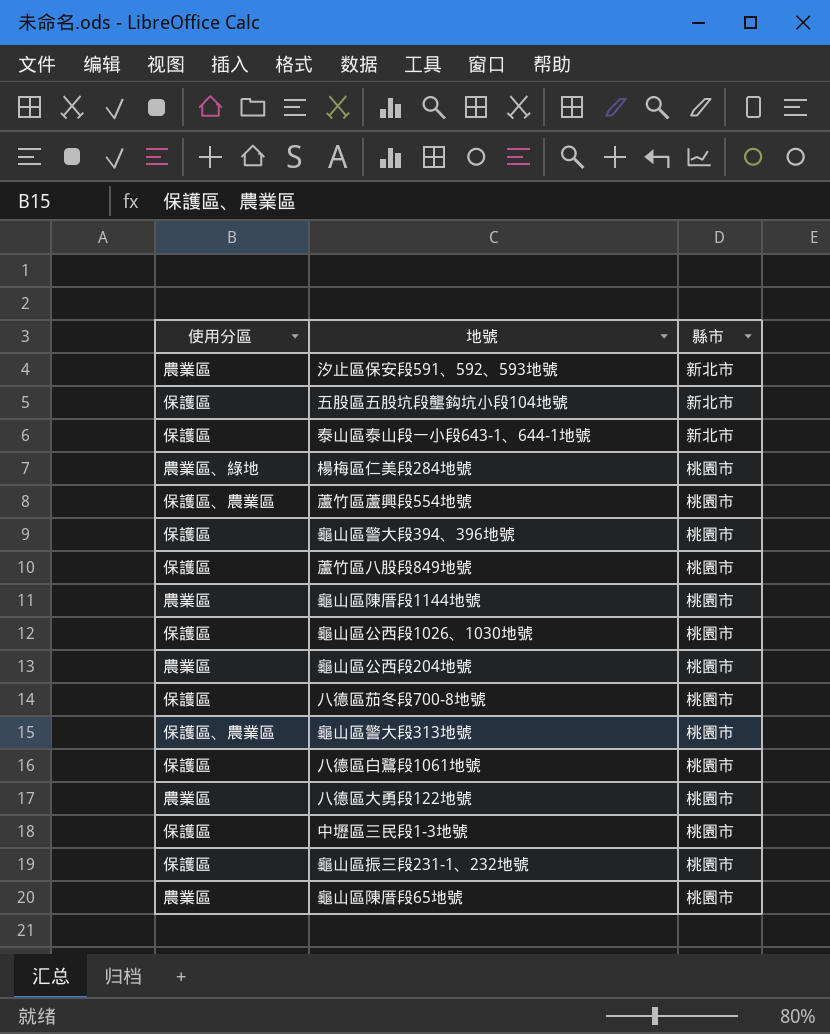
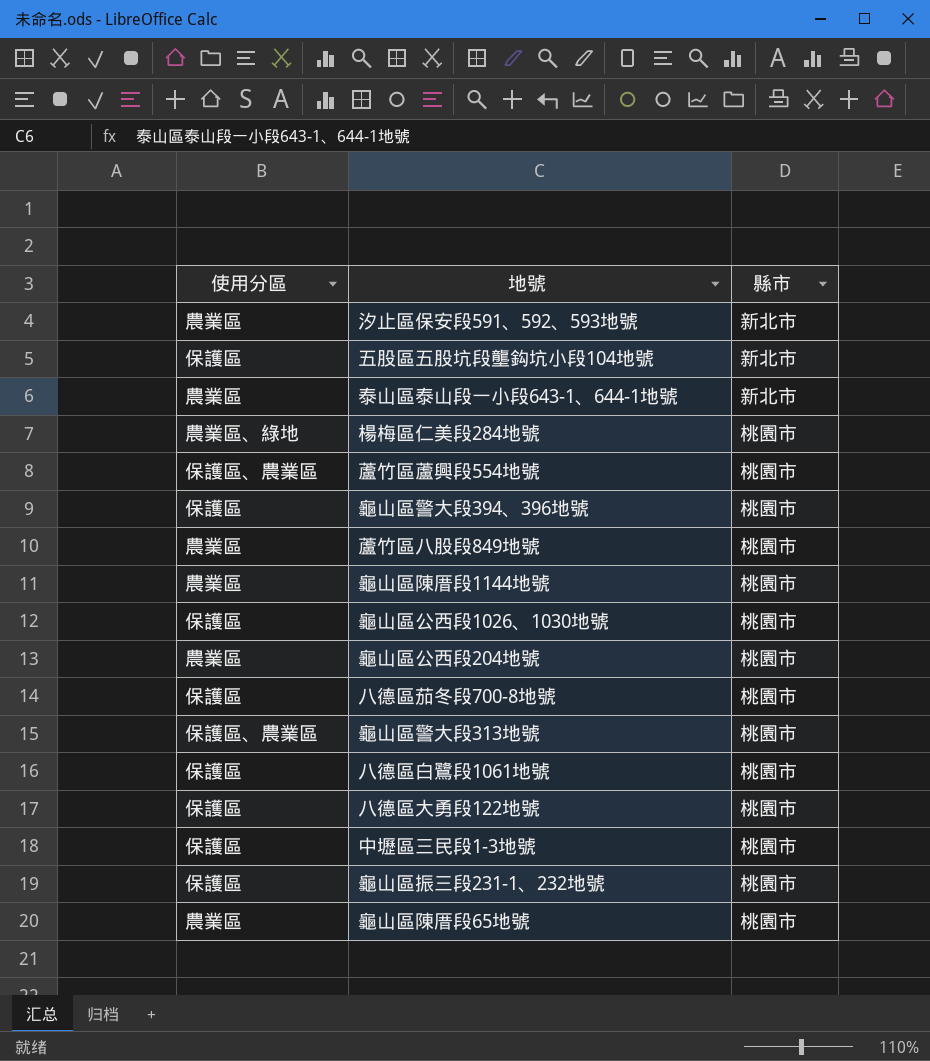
泰山區泰山段一小段643-1、644-1地號 | 使用分區: 保護區 -> 農業區
蘆竹區八股段849地號 | 使用分區: 保護區 -> 農業區
八德區大勇段122地號 | 使用分區: 農業區 -> 保護區

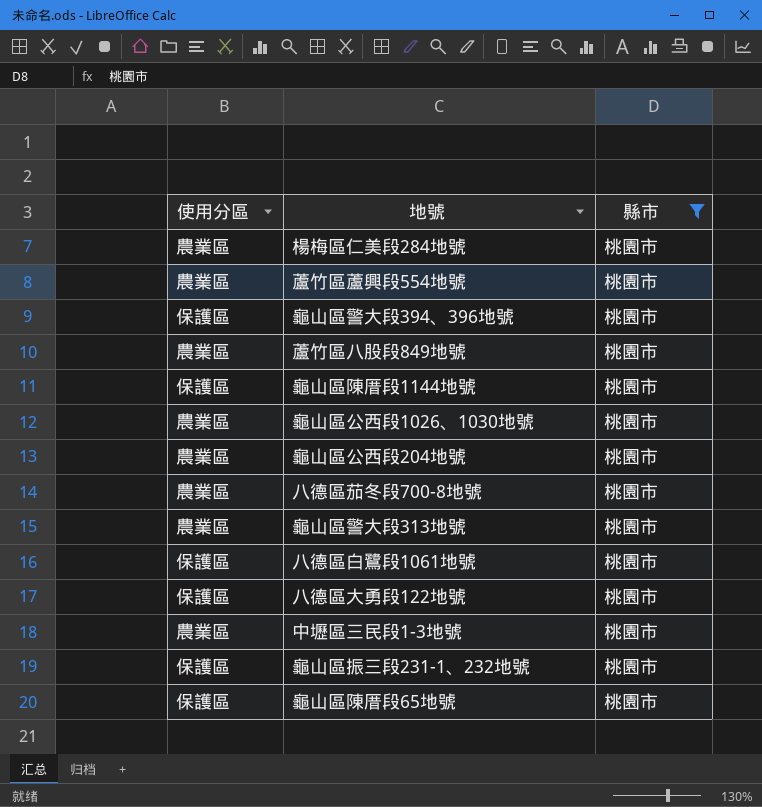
filter: none -> 縣市 = 桃園市
楊梅區仁美段284地號 | 使用分區: 農業區、綠地 -> 農業區
蘆竹區蘆興段554地號 | 使用分區: 保護區、農業區 -> 農業區
龜山區陳厝段1144地號 | 使用分區: 農業區 -> 保護區
龜山區公西段1026、1030地號 | 使用分區: 保護區 -> 農業區
八德區茄冬段700-8地號 | 使用分區: 保護區 -> 農業區
龜山區警大段313地號 | 使用分區: 保護區、農業區 -> 農業區
中壢區三民段1-3地號 | 使用分區: 保護區 -> 農業區
龜山區陳厝段65地號 | 使用分區: 農業區 -> 保護區

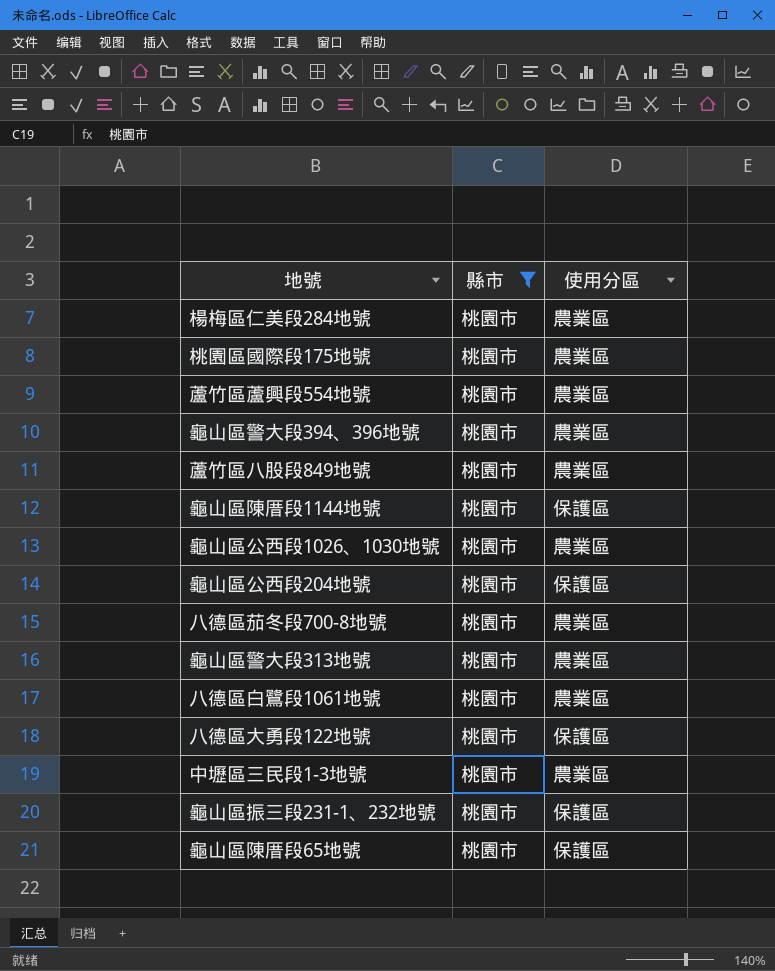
column 使用分區 | position: 1 -> 3
row 桃園區國際段175地號: none -> 桃園市 | 農業區
龜山區警大段394、396地號 | 使用分區: 保護區 -> 農業區
龜山區公西段204地號 | 使用分區: 農業區 -> 保護區
八德區白鷺段1061地號 | 使用分區: 保護區 -> 農業區

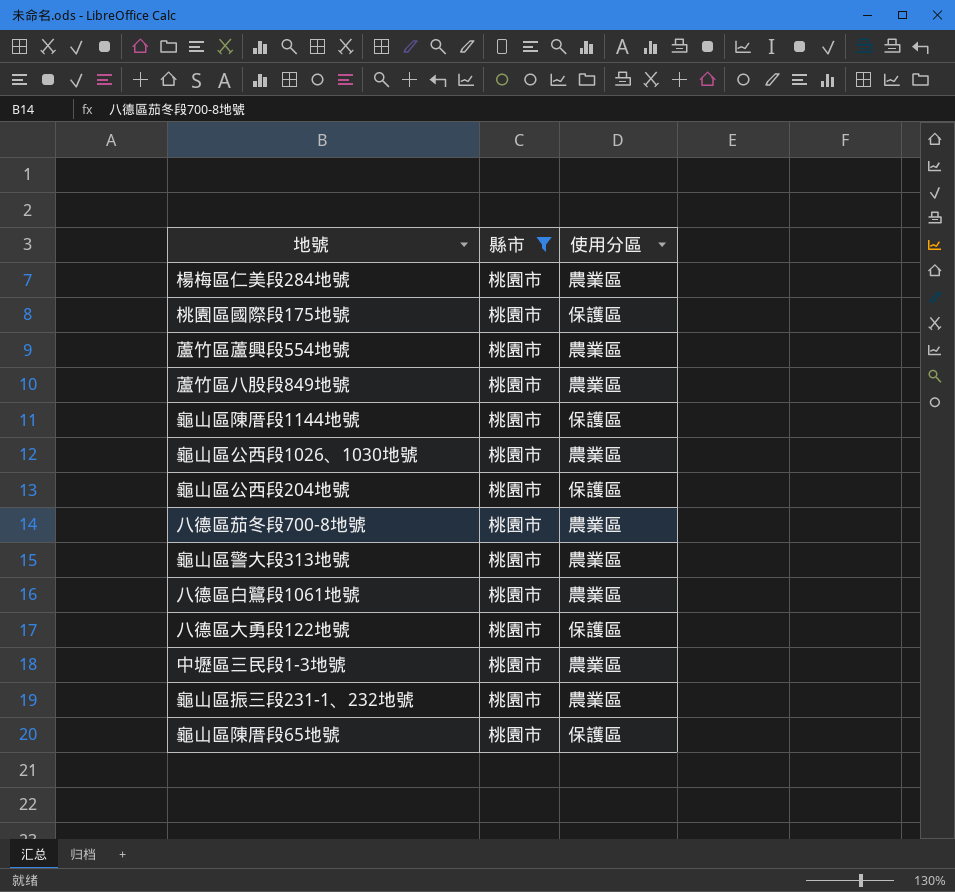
row 龜山區警大段394、396地號: 桃園市 | 農業區 -> none
桃園區國際段175地號 | 使用分區: 農業區 -> 保護區
龜山區振三段231-1、232地號 | 使用分區: 保護區 -> 農業區

